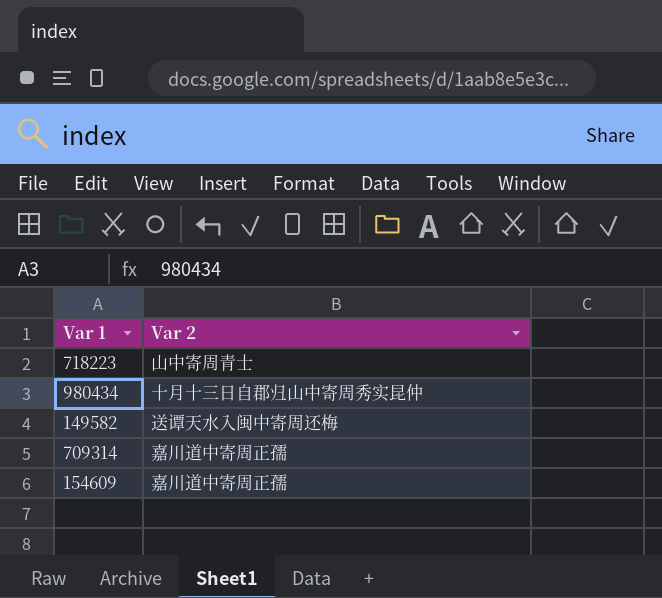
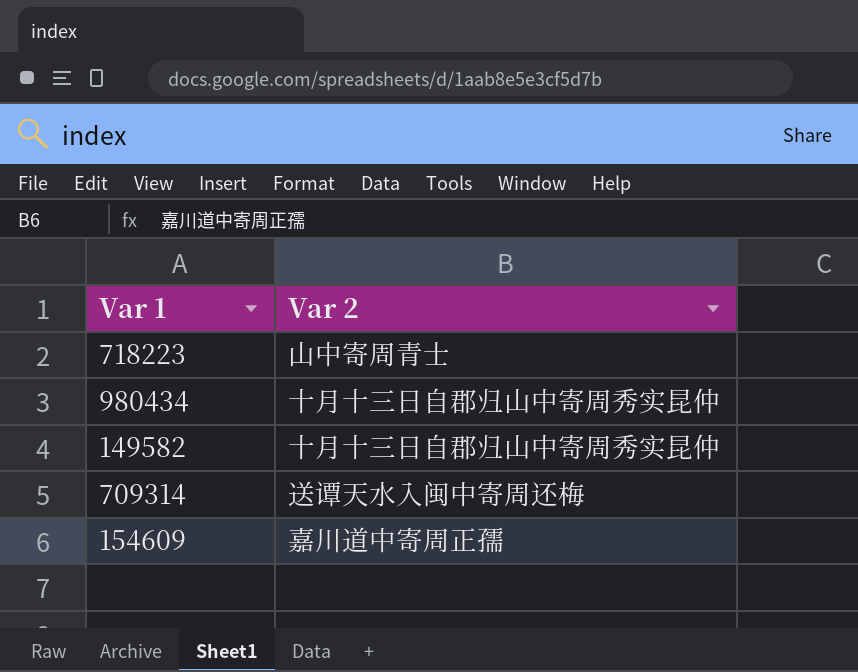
149582 | Var 2: 送谭天水入闽中寄周还梅 -> 十月十三日自郡归山中寄周秀实昆仲
709314 | Var 2: 嘉川道中寄周正孺 -> 送谭天水入闽中寄周还梅

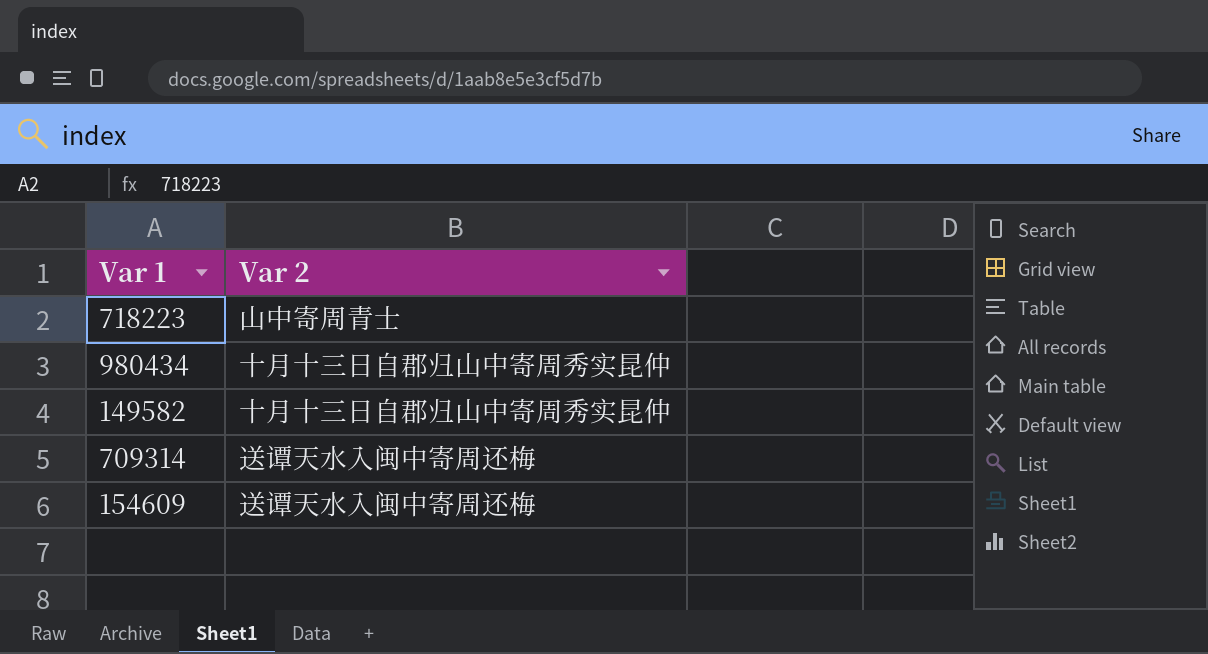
154609 | Var 2: 嘉川道中寄周正孺 -> 送谭天水入闽中寄周还梅

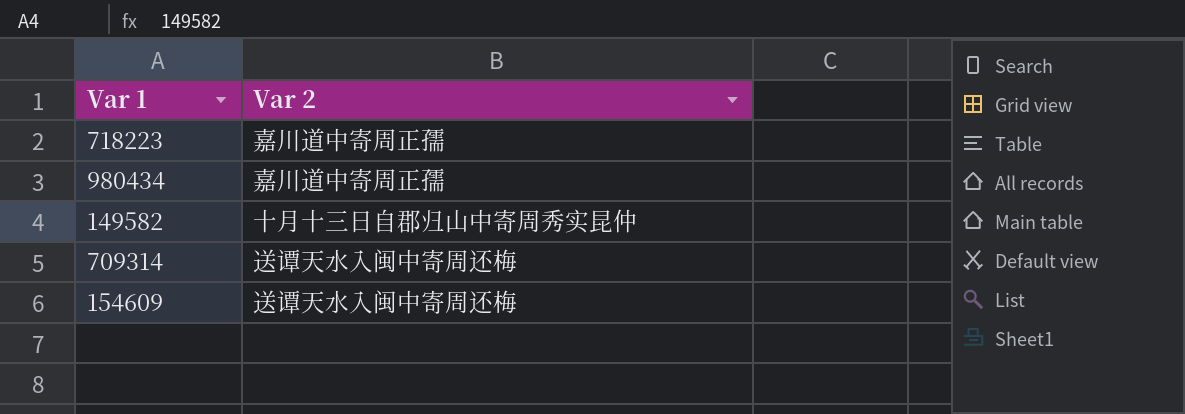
718223 | Var 2: 山中寄周青士 -> 嘉川道中寄周正孺
980434 | Var 2: 十月十三日自郡归山中寄周秀实昆仲 -> 嘉川道中寄周正孺

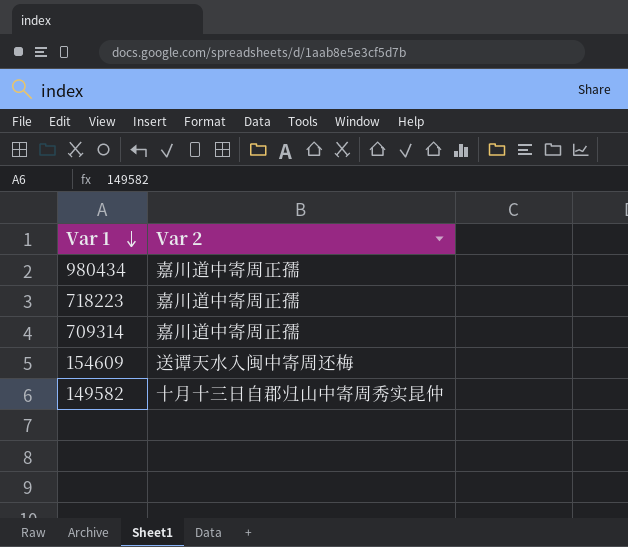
row order: none -> Var 1 descending
709314 | Var 2: 送谭天水入闽中寄周还梅 -> 嘉川道中寄周正孺

